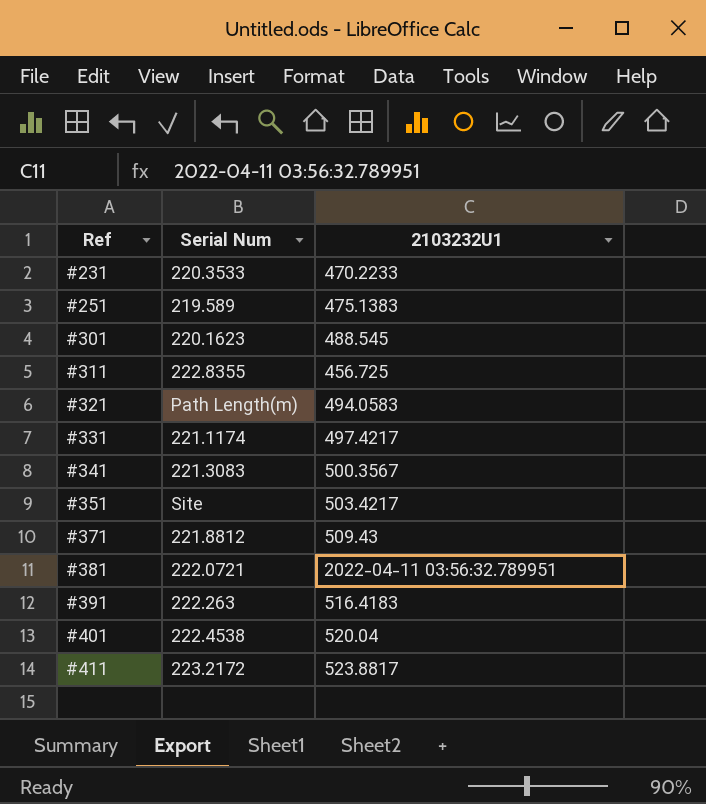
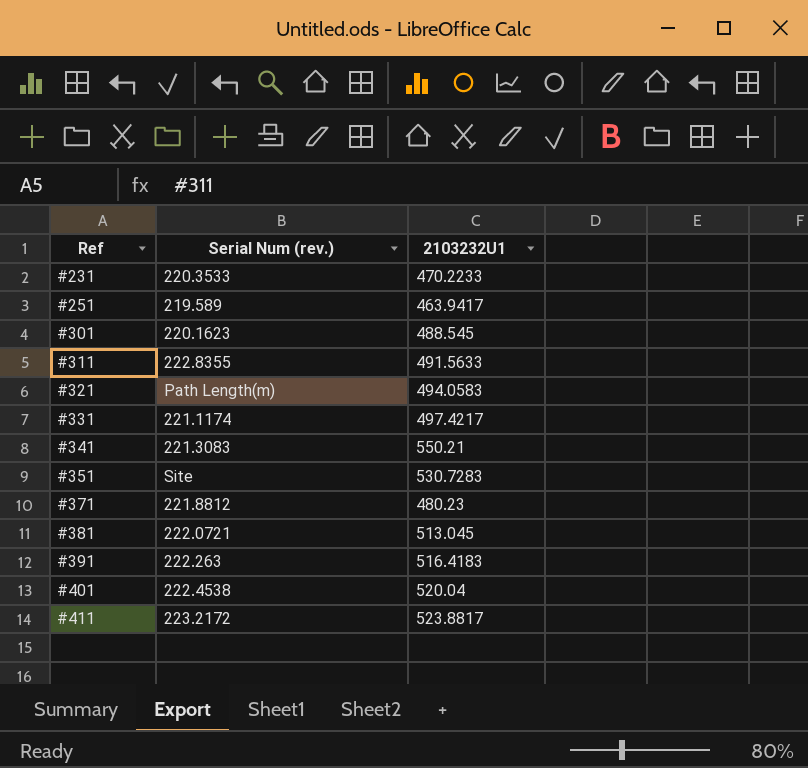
column name: Serial Num -> Serial Num (rev.)
#251 | 2103232U1: 475.1383 -> 463.9417
#311 | 2103232U1: 456.725 -> 491.5633
#341 | 2103232U1: 500.3567 -> 550.21
#351 | 2103232U1: 503.4217 -> 530.7283
#371 | 2103232U1: 509.43 -> 480.23
#381 | 2103232U1: 2022-04-11 03:56:32.789951 -> 513.045

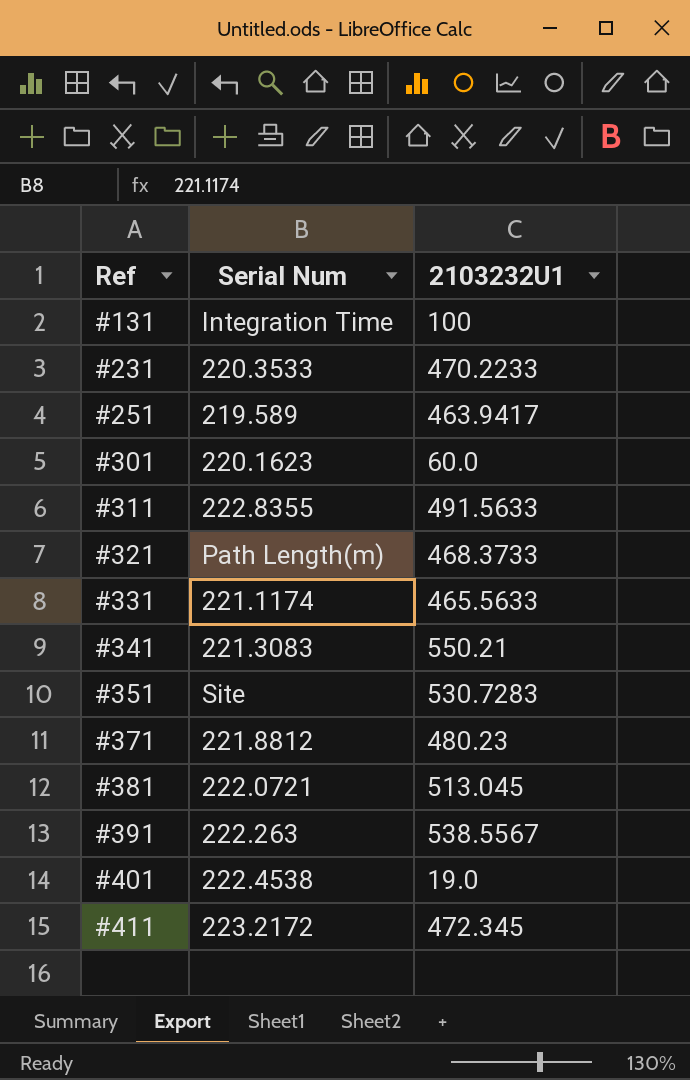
column name: Serial Num (rev.) -> Serial Num
row #131: none -> Integration Time | 100
#301 | 2103232U1: 488.545 -> 60.0
#321 | 2103232U1: 494.0583 -> 468.3733
#331 | 2103232U1: 497.4217 -> 465.5633
#391 | 2103232U1: 516.4183 -> 538.5567
#401 | 2103232U1: 520.04 -> 19.0
#411 | 2103232U1: 523.8817 -> 472.345

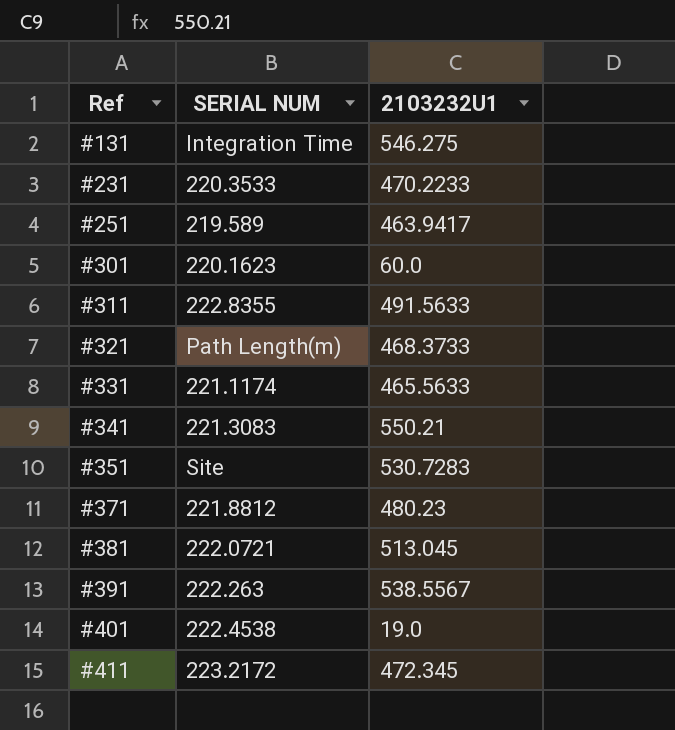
column name: Serial Num -> SERIAL NUM
#131 | 2103232U1: 100 -> 546.275

